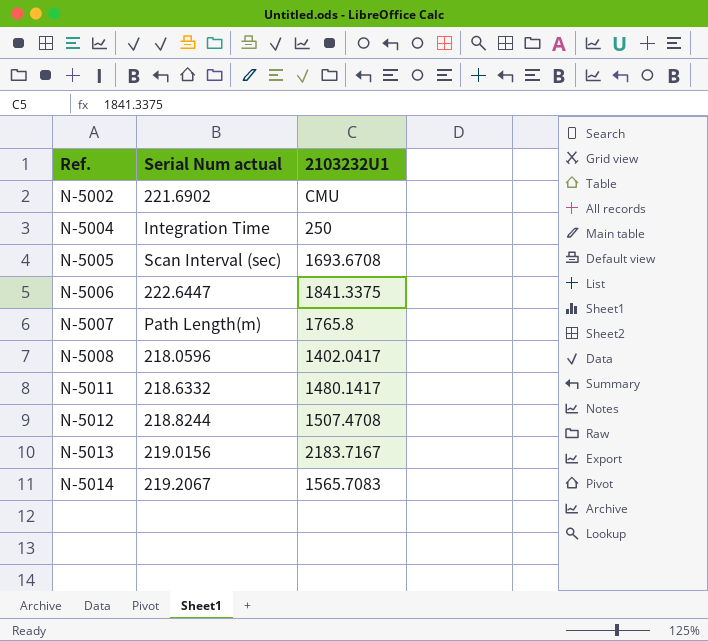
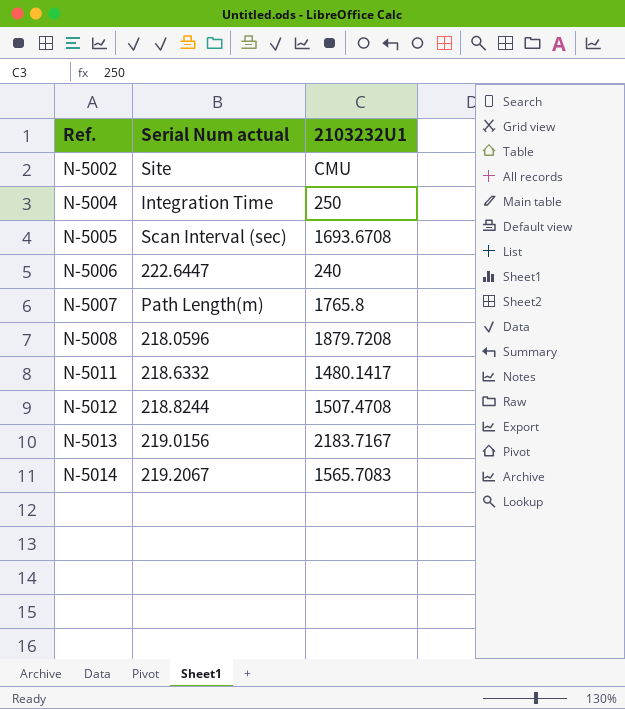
N-5002 | Serial Num actual: 221.6902 -> Site
N-5006 | 2103232U1: 1841.3375 -> 240
N-5008 | 2103232U1: 1402.0417 -> 1879.7208

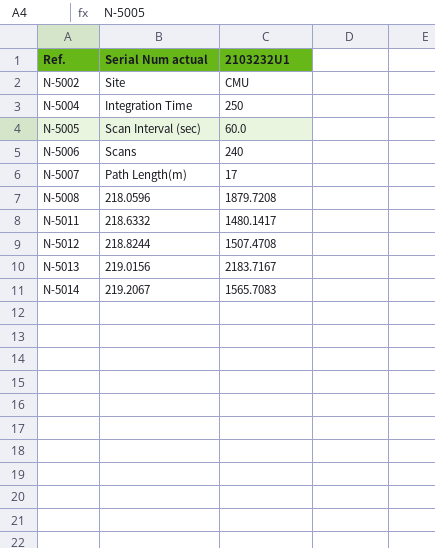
N-5005 | 2103232U1: 1693.6708 -> 60.0
N-5006 | Serial Num actual: 222.6447 -> Scans
N-5007 | 2103232U1: 1765.8 -> 17

